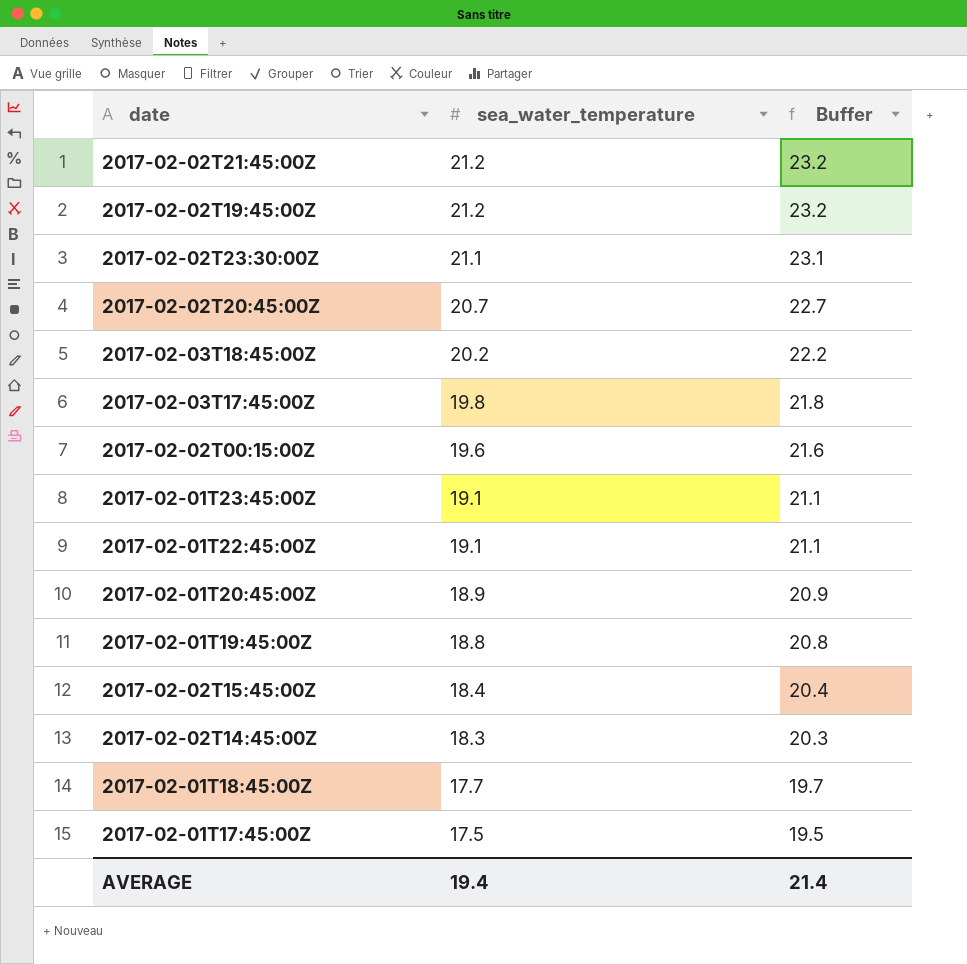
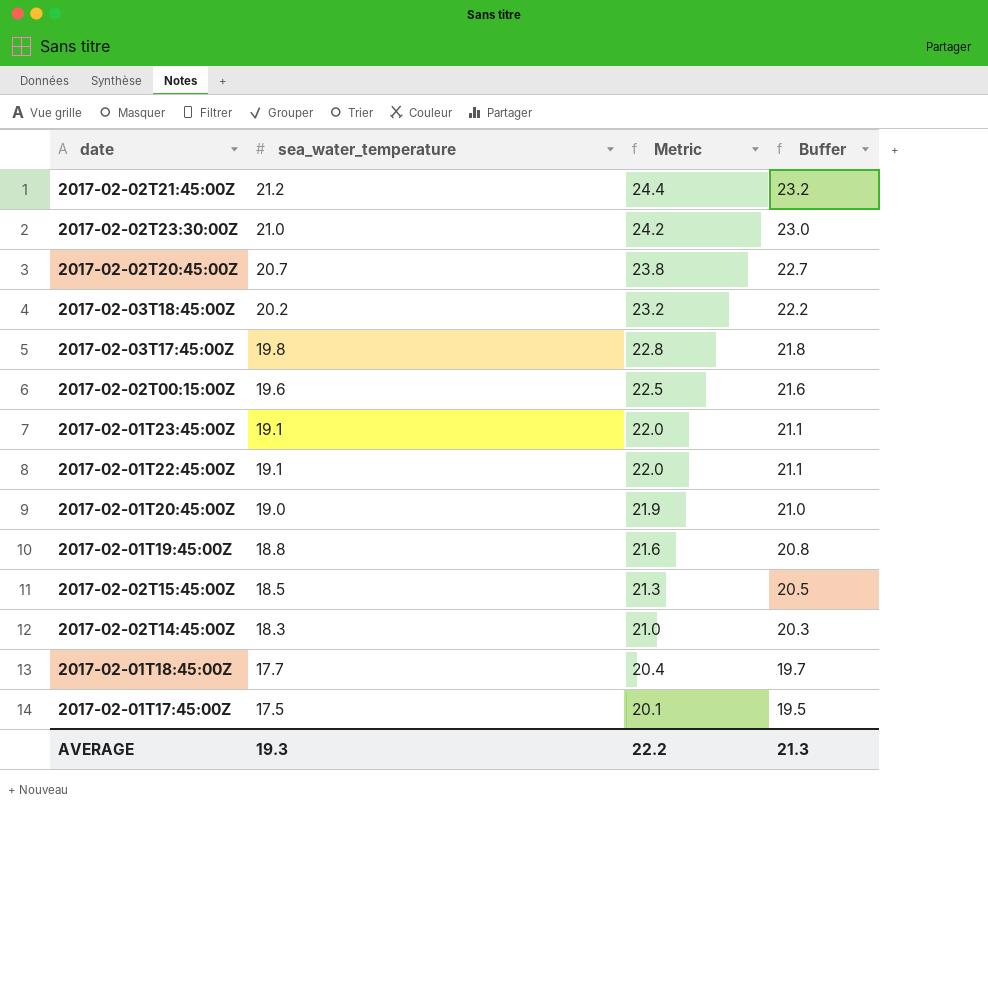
column Metric | formula: none -> [sea_water_temperature] * 1.15
row 2017-02-02T19:45:00Z: 21.2 | 23.2 -> none
2017-02-02T23:30:00Z | sea_water_temperature: 21.1 -> 21.0
2017-02-02T23:30:00Z | Buffer: 23.1 -> 23.0
2017-02-01T20:45:00Z | sea_water_temperature: 18.9 -> 19.0
2017-02-01T20:45:00Z | Buffer: 20.9 -> 21.0
2017-02-02T15:45:00Z | sea_water_temperature: 18.4 -> 18.5
2017-02-02T15:45:00Z | Buffer: 20.4 -> 20.5
AVERAGE | sea_water_temperature: 19.4 -> 19.3
AVERAGE | Buffer: 21.4 -> 21.3

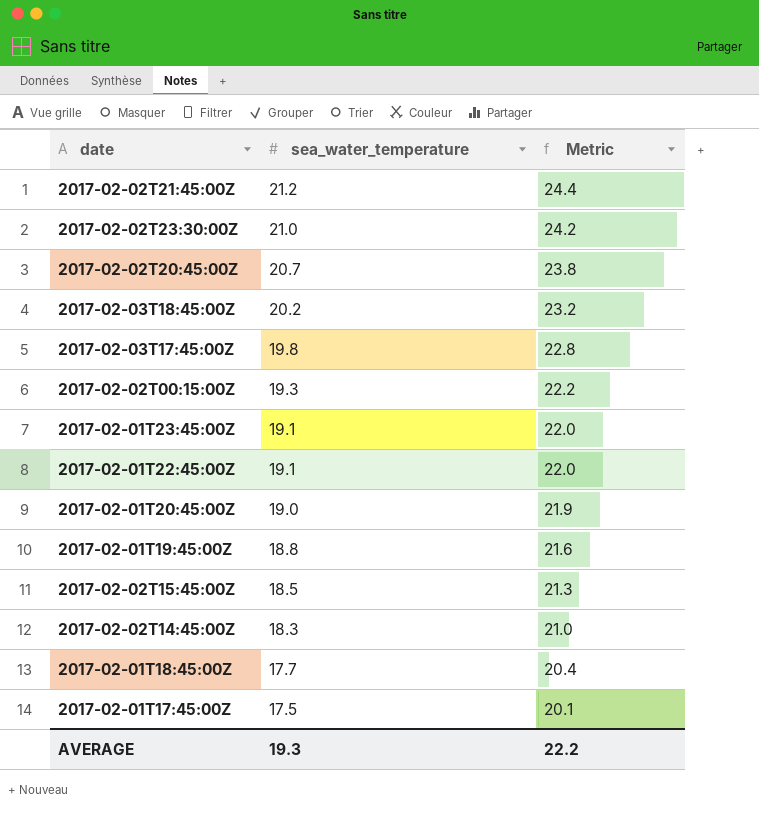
column Buffer | formula: [sea_water_temperature] + 2 -> none
2017-02-02T00:15:00Z | sea_water_temperature: 19.6 -> 19.3
2017-02-02T00:15:00Z | Metric: 22.5 -> 22.2

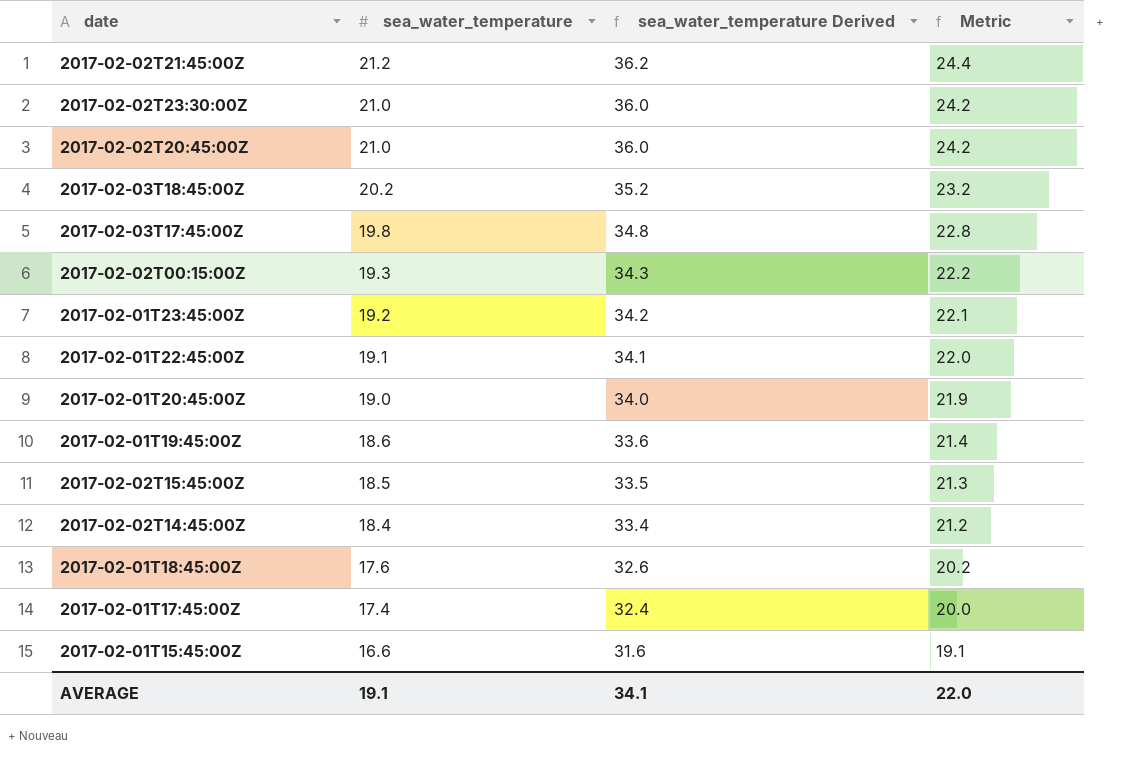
column sea_water_temperature Derived | formula: none -> [sea_water_temperature] + 15
2017-02-02T20:45:00Z | sea_water_temperature: 20.7 -> 21.0
2017-02-02T20:45:00Z | Metric: 23.8 -> 24.2
2017-02-01T23:45:00Z | sea_water_temperature: 19.1 -> 19.2
2017-02-01T23:45:00Z | Metric: 22.0 -> 22.1
2017-02-01T19:45:00Z | sea_water_temperature: 18.8 -> 18.6
2017-02-01T19:45:00Z | Metric: 21.6 -> 21.4
2017-02-02T14:45:00Z | sea_water_temperature: 18.3 -> 18.4
2017-02-02T14:45:00Z | Metric: 21.0 -> 21.2
2017-02-01T18:45:00Z | sea_water_temperature: 17.7 -> 17.6
2017-02-01T18:45:00Z | Metric: 20.4 -> 20.2
2017-02-01T17:45:00Z | sea_water_temperature: 17.5 -> 17.4
2017-02-01T17:45:00Z | Metric: 20.1 -> 20.0
row 2017-02-01T15:45:00Z: none -> 16.6 | 31.6 | 19.1
AVERAGE | sea_water_temperature: 19.3 -> 19.1
AVERAGE | Metric: 22.2 -> 22.0

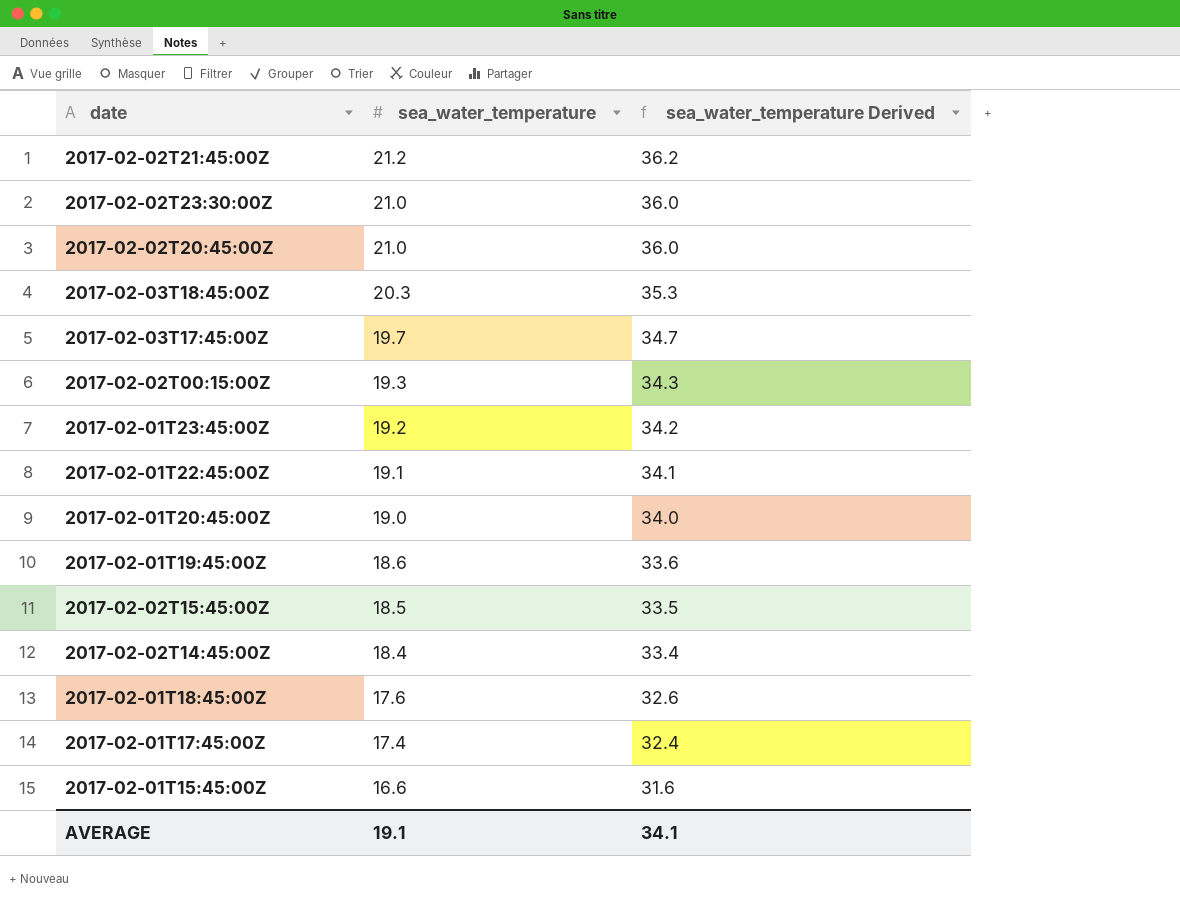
column Metric | formula: [sea_water_temperature] * 1.15 -> none
2017-02-03T18:45:00Z | sea_water_temperature: 20.2 -> 20.3
2017-02-03T18:45:00Z | sea_water_temperature Derived: 35.2 -> 35.3
2017-02-03T17:45:00Z | sea_water_temperature: 19.8 -> 19.7
2017-02-03T17:45:00Z | sea_water_temperature Derived: 34.8 -> 34.7

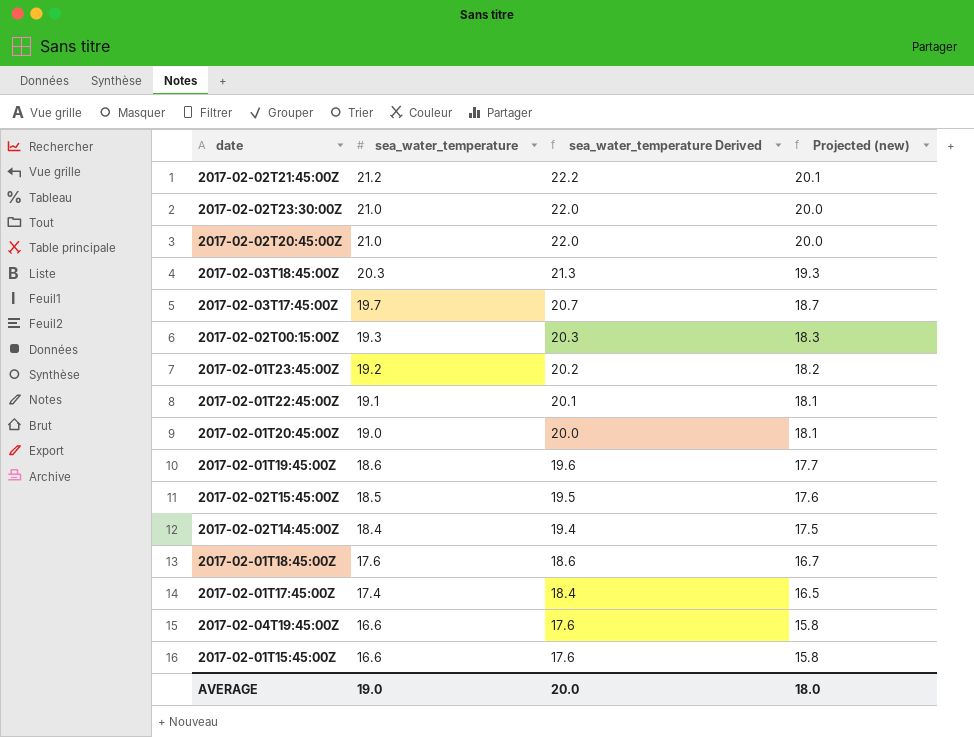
column sea_water_temperature Derived | formula: [sea_water_temperature] + 15 -> [sea_water_temperature] + 1
column Projected (new) | formula: none -> [sea_water_temperature] * 0.95
row 2017-02-04T19:45:00Z: none -> 16.6 | 17.6 | 15.8
AVERAGE | sea_water_temperature: 19.1 -> 19.0
AVERAGE | sea_water_temperature Derived: 34.1 -> 20.0

